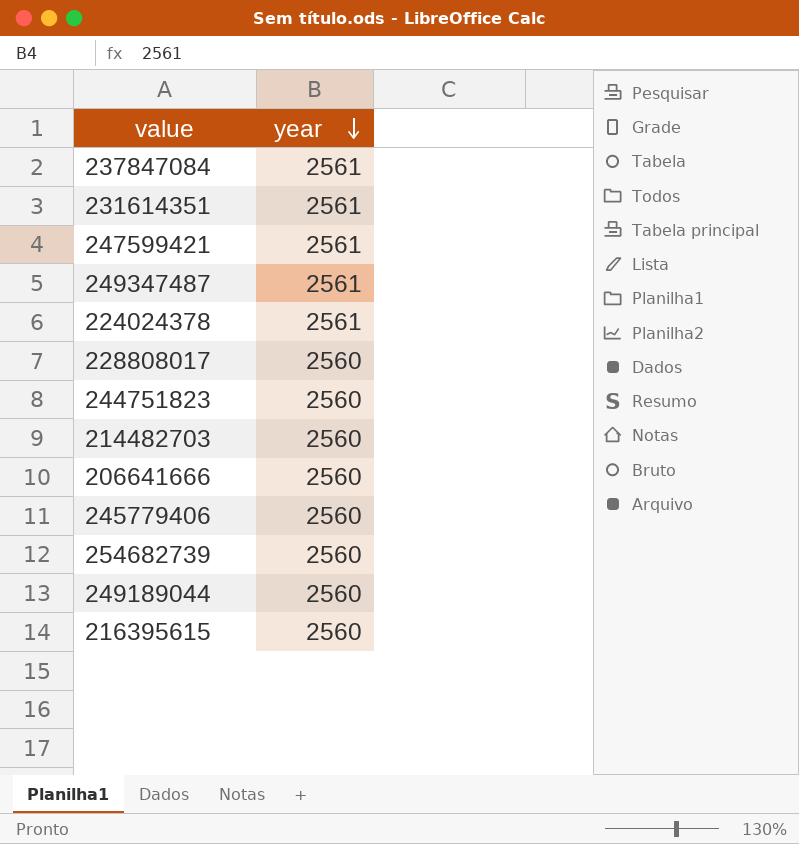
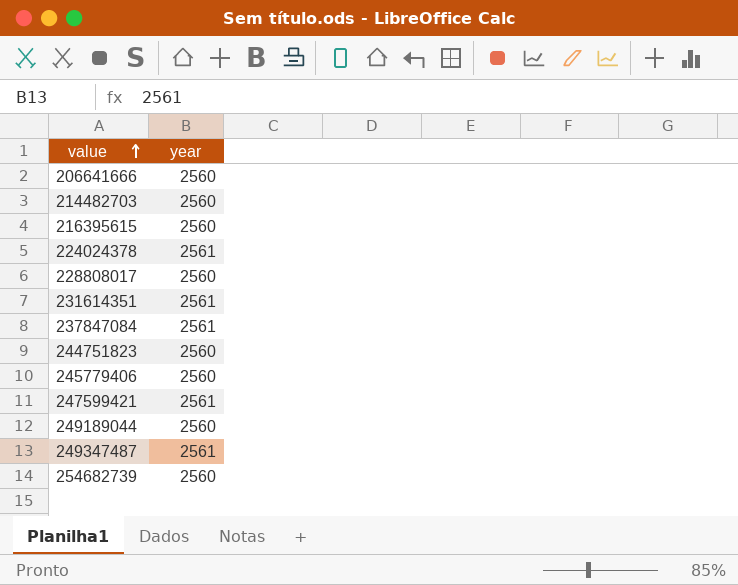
row order: year descending -> value ascending

